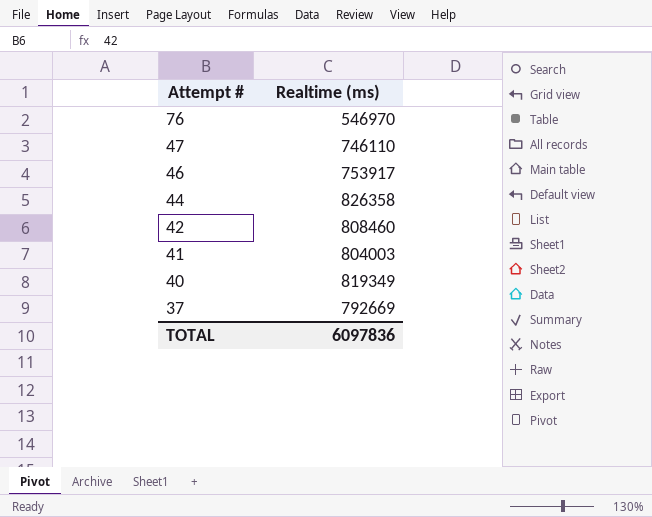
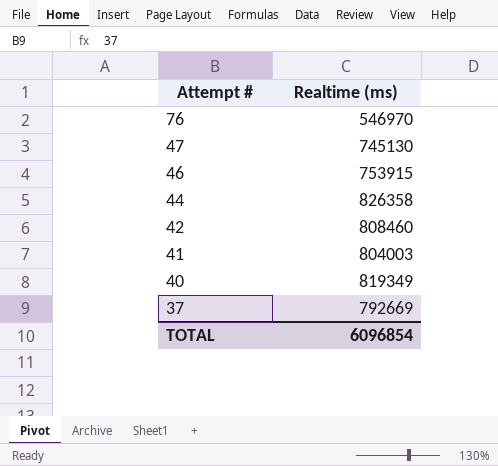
47 | Realtime (ms): 746110 -> 745130
46 | Realtime (ms): 753917 -> 753915
TOTAL | Realtime (ms): 6097836 -> 6096854

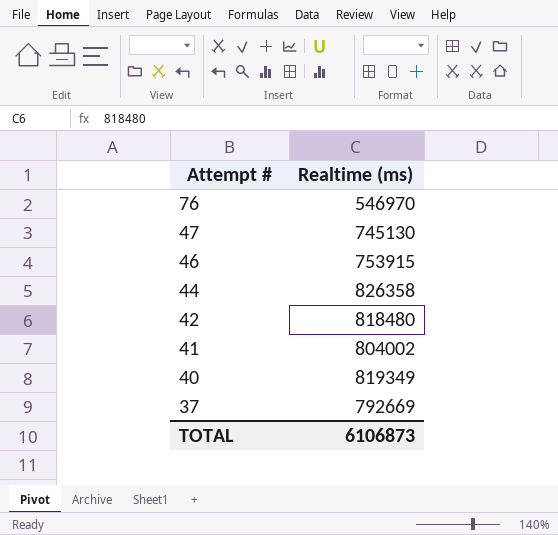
42 | Realtime (ms): 808460 -> 818480
41 | Realtime (ms): 804003 -> 804002
TOTAL | Realtime (ms): 6096854 -> 6106873

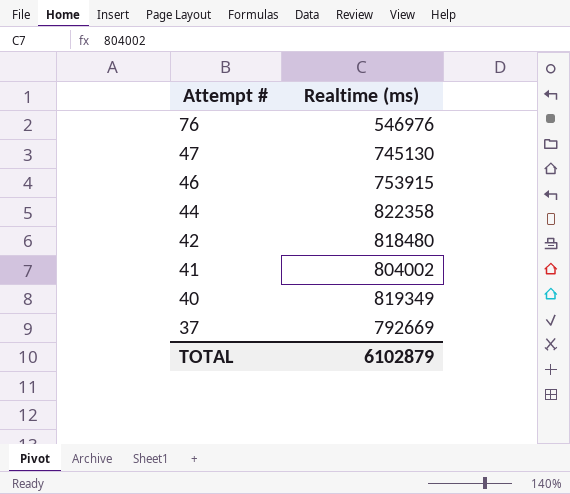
76 | Realtime (ms): 546970 -> 546976
44 | Realtime (ms): 826358 -> 822358
TOTAL | Realtime (ms): 6106873 -> 6102879

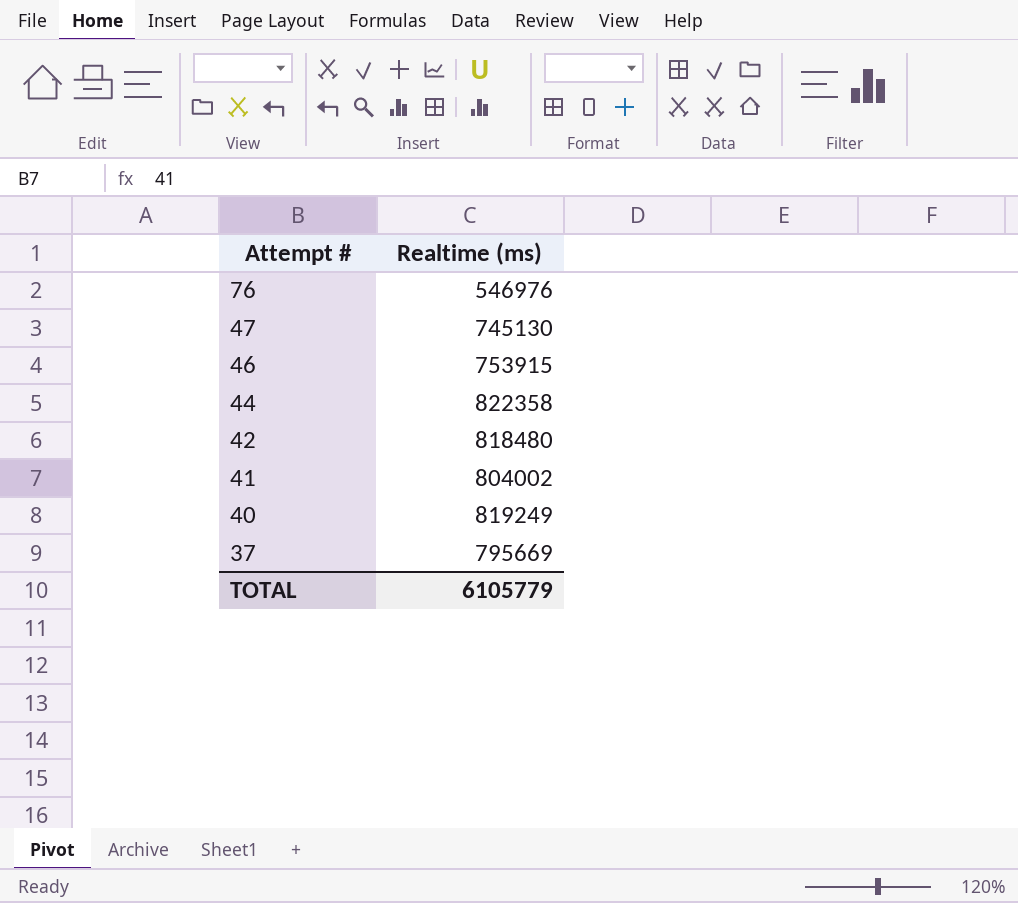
40 | Realtime (ms): 819349 -> 819249
37 | Realtime (ms): 792669 -> 795669
TOTAL | Realtime (ms): 6102879 -> 6105779

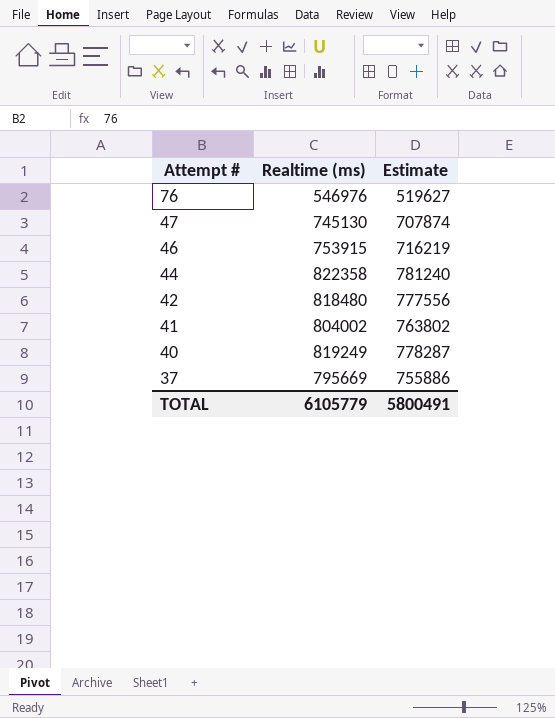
column Estimate | formula: none -> [Realtime (ms)] * 0.95

